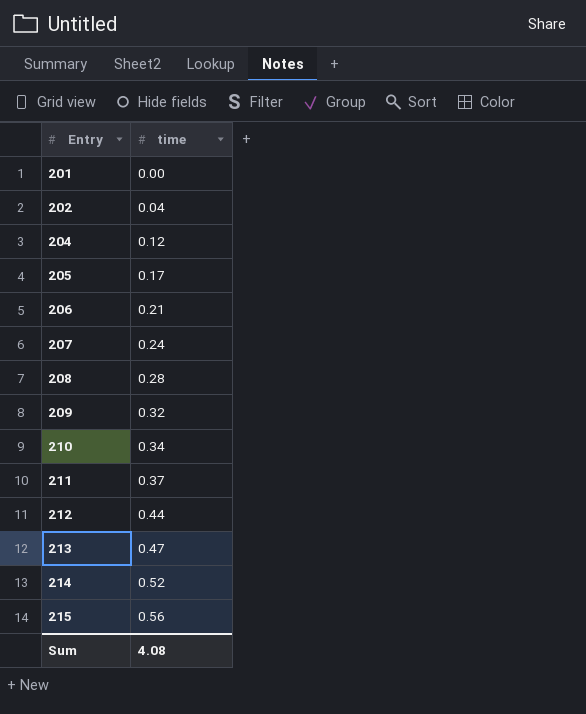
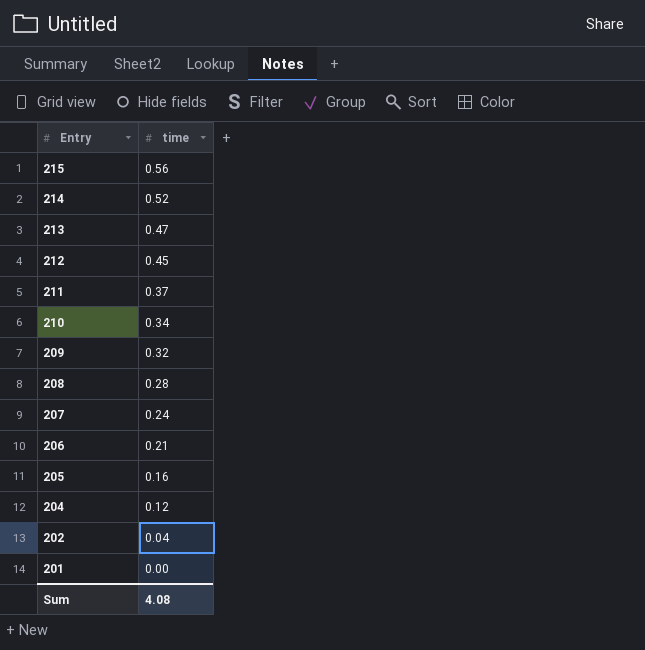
row order: Entry ascending -> Entry descending
212 | time: 0.44 -> 0.45
205 | time: 0.17 -> 0.16

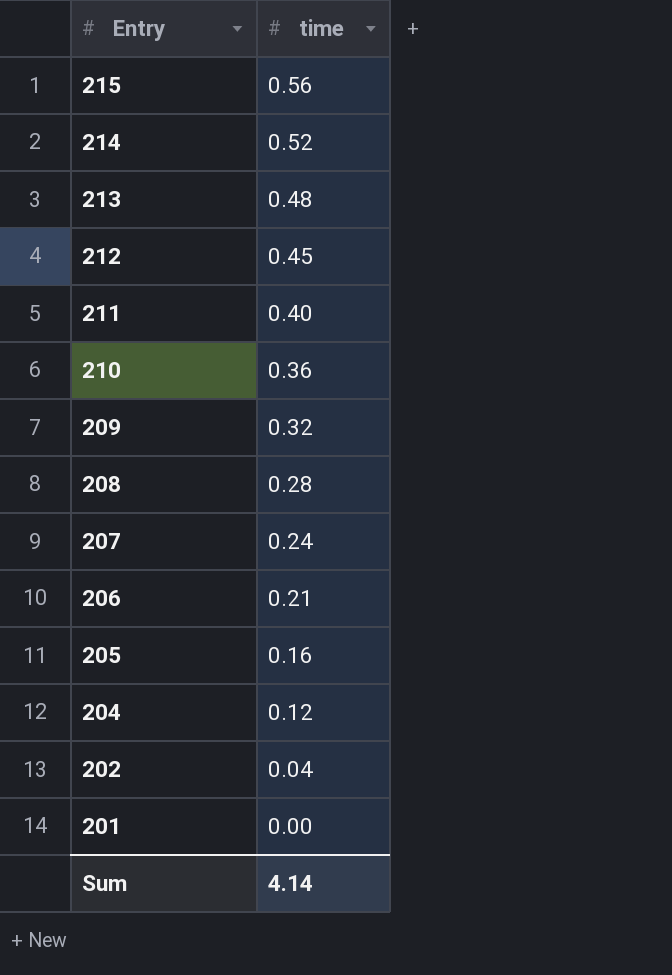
213 | time: 0.47 -> 0.48
211 | time: 0.37 -> 0.40
210 | time: 0.34 -> 0.36
Sum | time: 4.08 -> 4.14

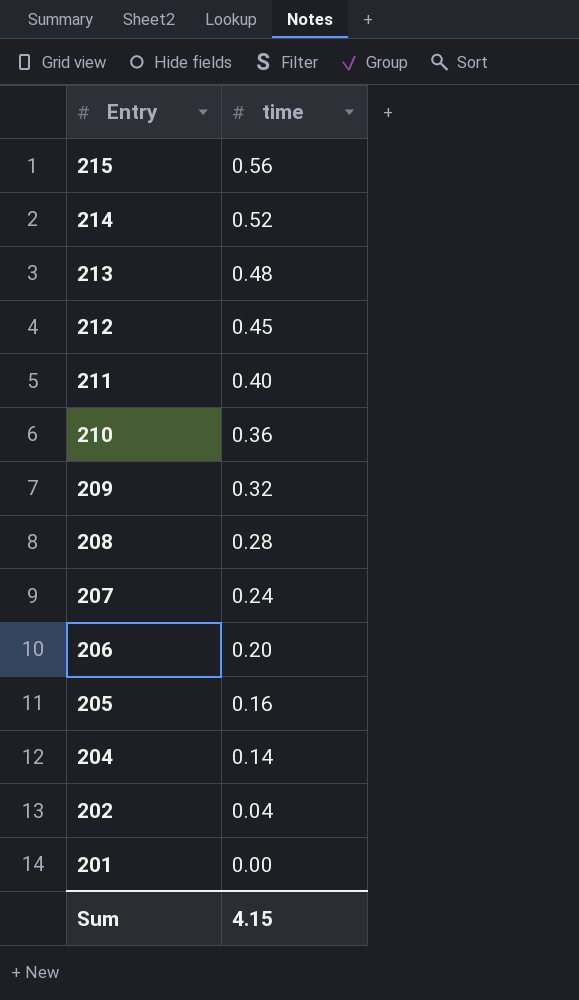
206 | time: 0.21 -> 0.20
204 | time: 0.12 -> 0.14
Sum | time: 4.14 -> 4.15

